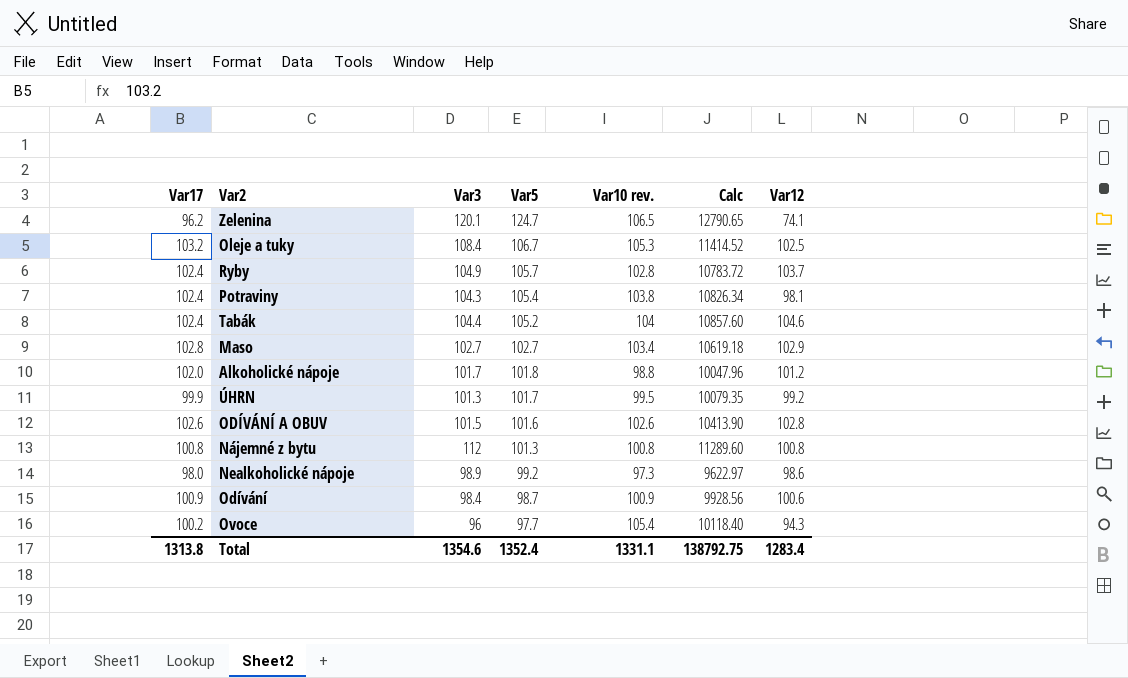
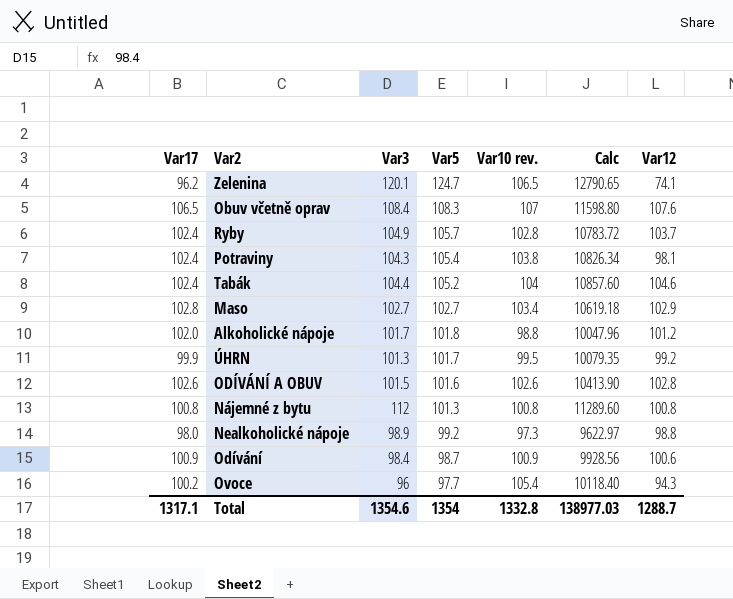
row Oleje a tuky: 103.2 | 108.4 | 106.7 | 105.3 | 11414.52 | 102.5 -> none
row Obuv včetně oprav: none -> 106.5 | 108.4 | 108.3 | 107 | 11598.80 | 107.6
Nealkoholické nápoje | Var12: 98.6 -> 98.8
Total | Var17: 1313.8 -> 1317.1
Total | Var5: 1352.4 -> 1354
Total | Var10 rev.: 1331.1 -> 1332.8
Total | Calc: 138792.75 -> 138977.03
Total | Var12: 1283.4 -> 1288.7

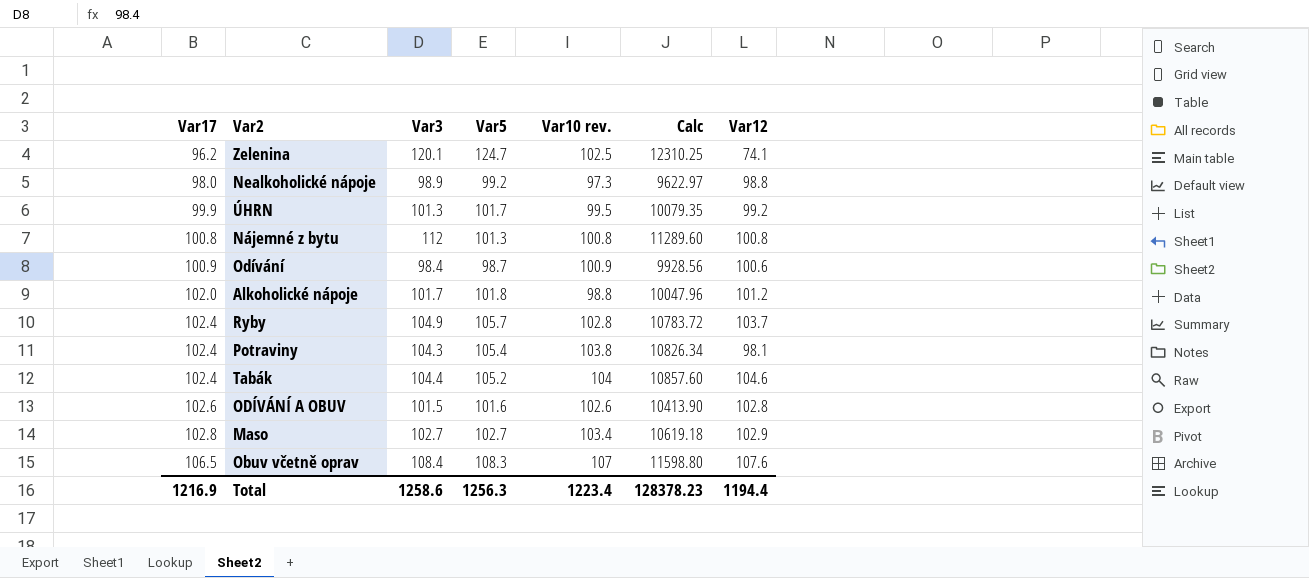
row order: Var5 descending -> Var17 ascending
row Ovoce: 100.2 | 96 | 97.7 | 105.4 | 10118.40 | 94.3 -> none
Zelenina | Var10 rev.: 106.5 -> 102.5
Zelenina | Calc: 12790.65 -> 12310.25
Total | Var17: 1317.1 -> 1216.9
Total | Var3: 1354.6 -> 1258.6
Total | Var5: 1354 -> 1256.3
Total | Var10 rev.: 1332.8 -> 1223.4
Total | Calc: 138977.03 -> 128378.23
Total | Var12: 1288.7 -> 1194.4

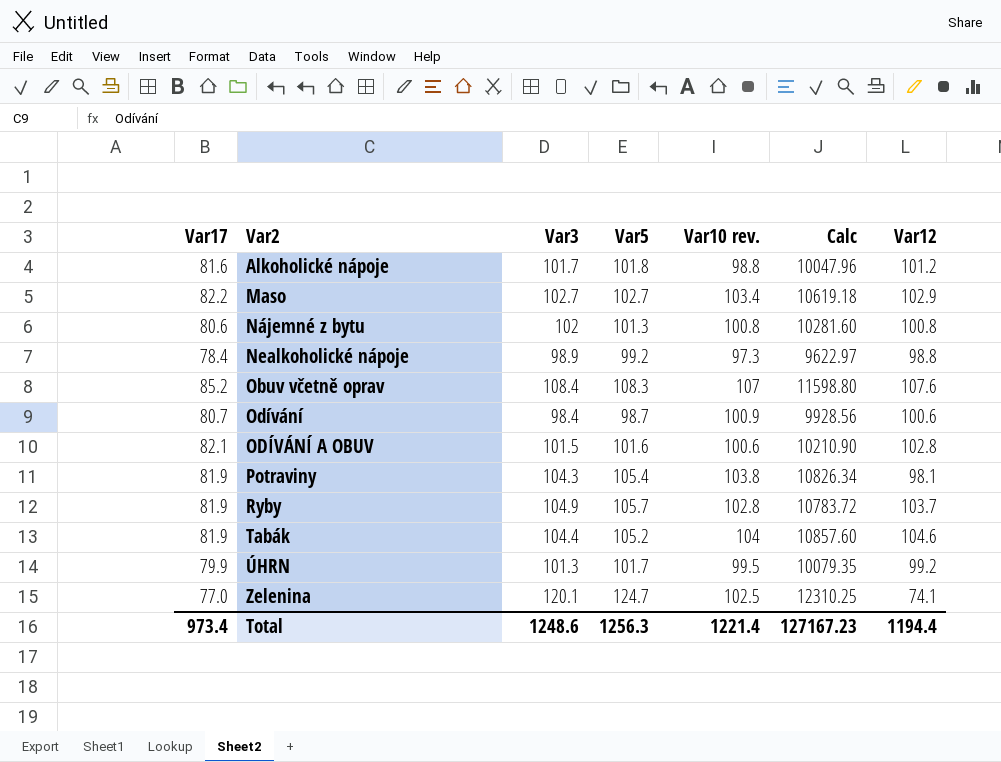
row order: Var17 ascending -> Var2 ascending
Alkoholické nápoje | Var17: 102.0 -> 81.6
Maso | Var17: 102.8 -> 82.2
Nájemné z bytu | Var17: 100.8 -> 80.6
Nájemné z bytu | Var3: 112 -> 102
Nájemné z bytu | Calc: 11289.60 -> 10281.60
Nealkoholické nápoje | Var17: 98.0 -> 78.4
Obuv včetně oprav | Var17: 106.5 -> 85.2
Odívání | Var17: 100.9 -> 80.7
ODÍVÁNÍ A OBUV | Var17: 102.6 -> 82.1
ODÍVÁNÍ A OBUV | Var10 rev.: 102.6 -> 100.6
ODÍVÁNÍ A OBUV | Calc: 10413.90 -> 10210.90
Potraviny | Var17: 102.4 -> 81.9
Ryby | Var17: 102.4 -> 81.9
Tabák | Var17: 102.4 -> 81.9
ÚHRN | Var17: 99.9 -> 79.9
Zelenina | Var17: 96.2 -> 77.0
Total | Var17: 1216.9 -> 973.4
Total | Var3: 1258.6 -> 1248.6
Total | Var10 rev.: 1223.4 -> 1221.4
Total | Calc: 128378.23 -> 127167.23

